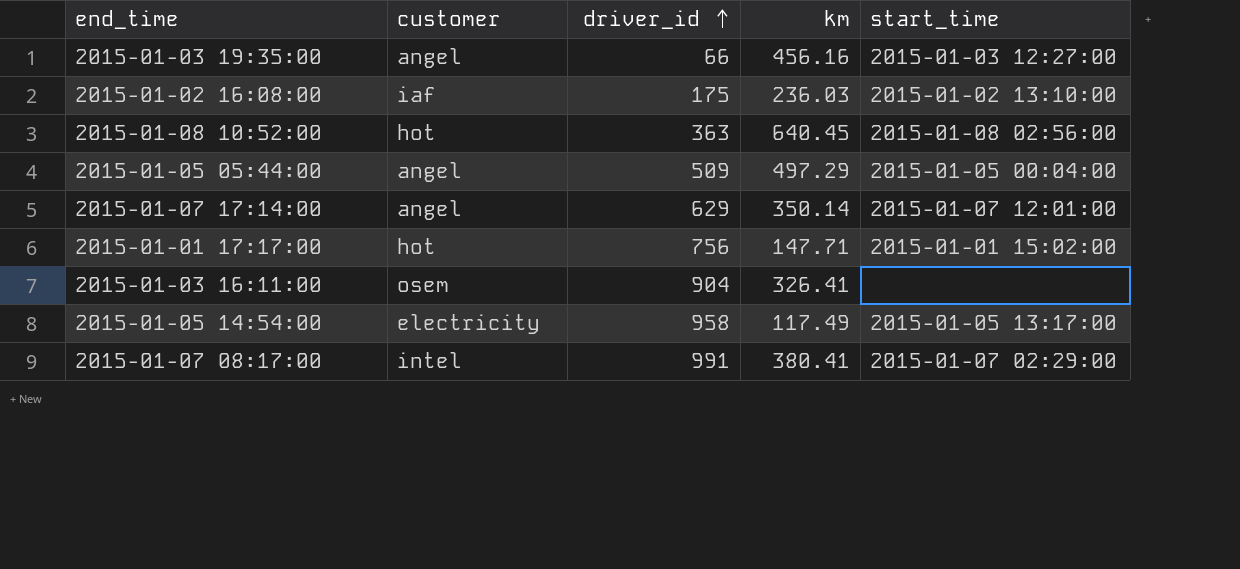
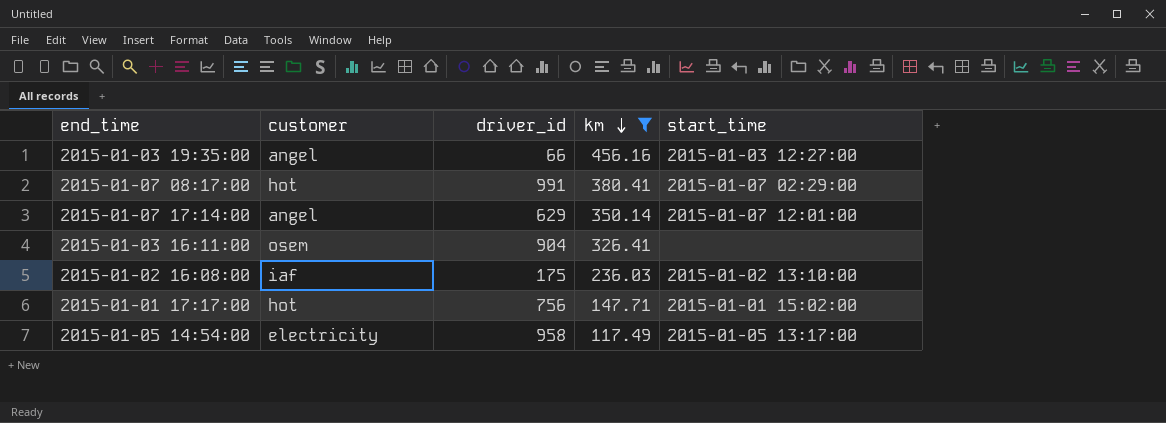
filter: none -> km <= 456.16
row order: driver_id ascending -> km descending
2015-01-07 08:17:00 | customer: intel -> hot

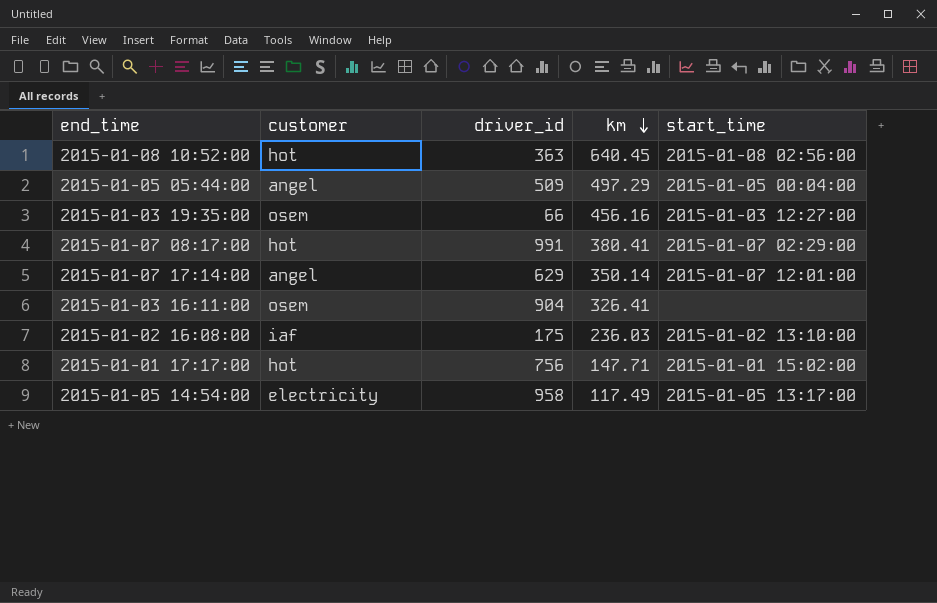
filter: km <= 456.16 -> none
2015-01-03 19:35:00 | customer: angel -> osem

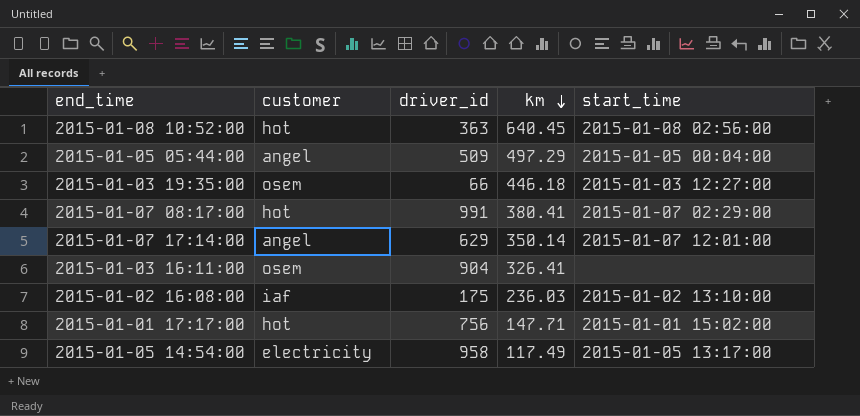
2015-01-03 19:35:00 | km: 456.16 -> 446.18

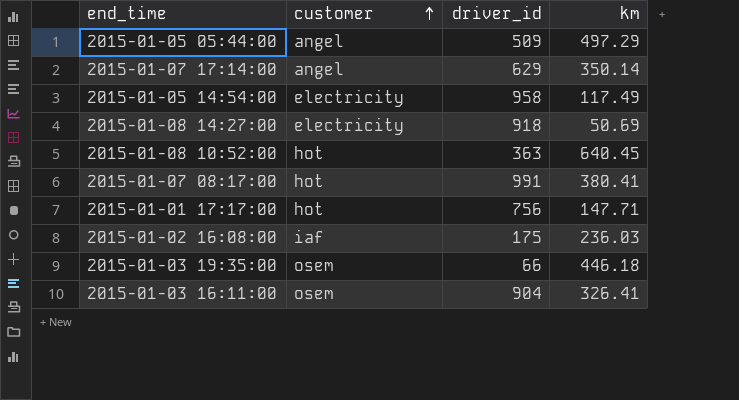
row order: km descending -> customer ascending
column start_time | position: 5 -> none
row 2015-01-08 14:27:00: none -> electricity | 918 | 50.69

